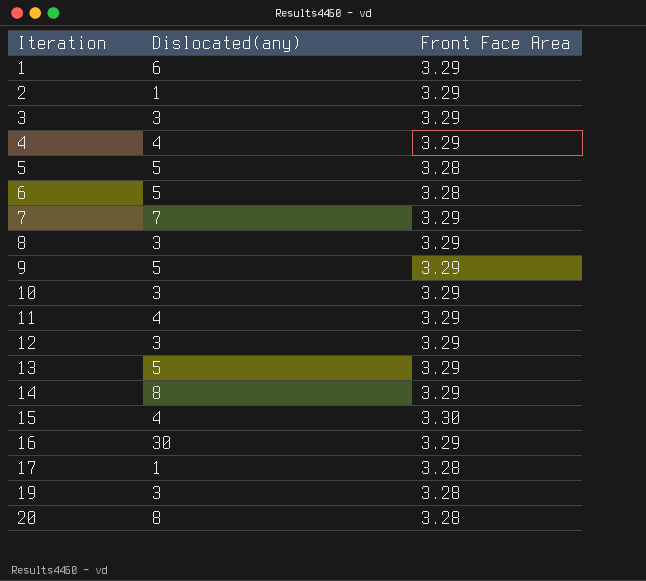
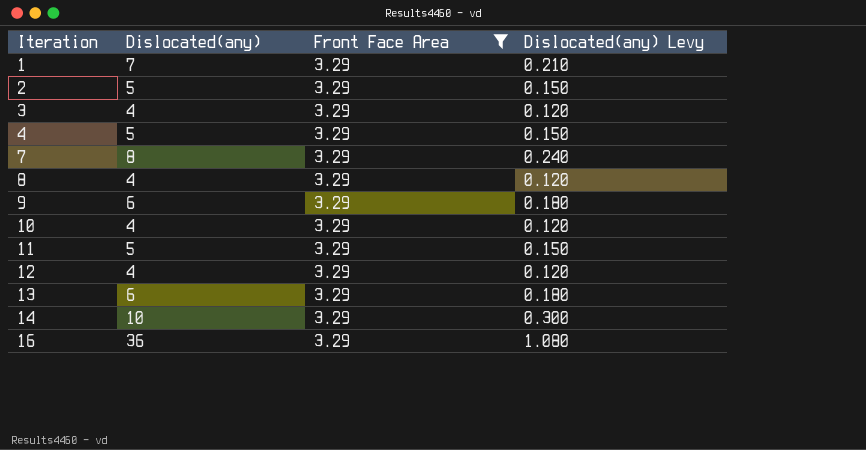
filter: none -> Front Face Area = 3.29
column Dislocated(any) Levy | formula: none -> [Dislocated(any)] * 0.03
1 | Dislocated(any): 6 -> 7
2 | Dislocated(any): 1 -> 5
3 | Dislocated(any): 3 -> 4
4 | Dislocated(any): 4 -> 5
7 | Dislocated(any): 7 -> 8
8 | Dislocated(any): 3 -> 4
9 | Dislocated(any): 5 -> 6
10 | Dislocated(any): 3 -> 4
11 | Dislocated(any): 4 -> 5
12 | Dislocated(any): 3 -> 4
13 | Dislocated(any): 5 -> 6
14 | Dislocated(any): 8 -> 10
16 | Dislocated(any): 30 -> 36

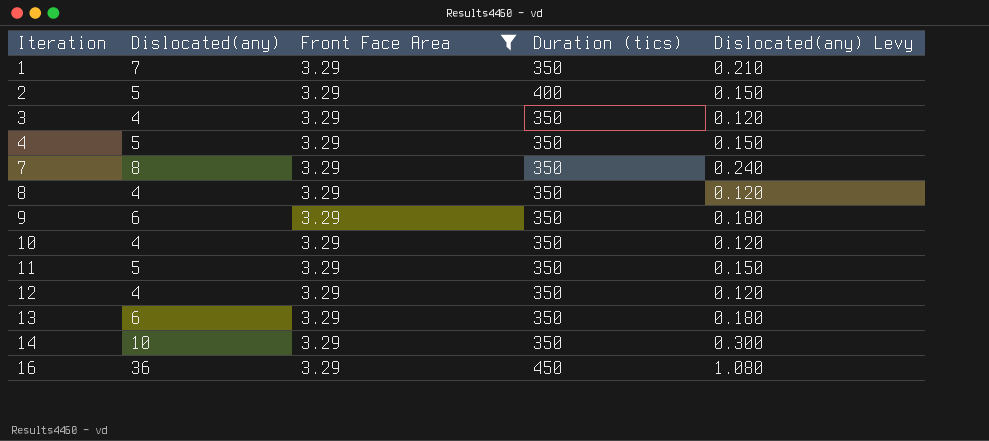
column Duration (tics) | position: none -> 4

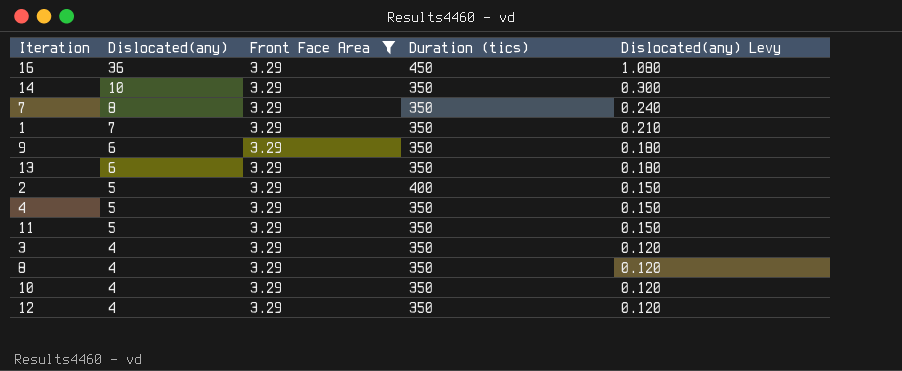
row order: Iteration ascending -> Dislocated(any) descending

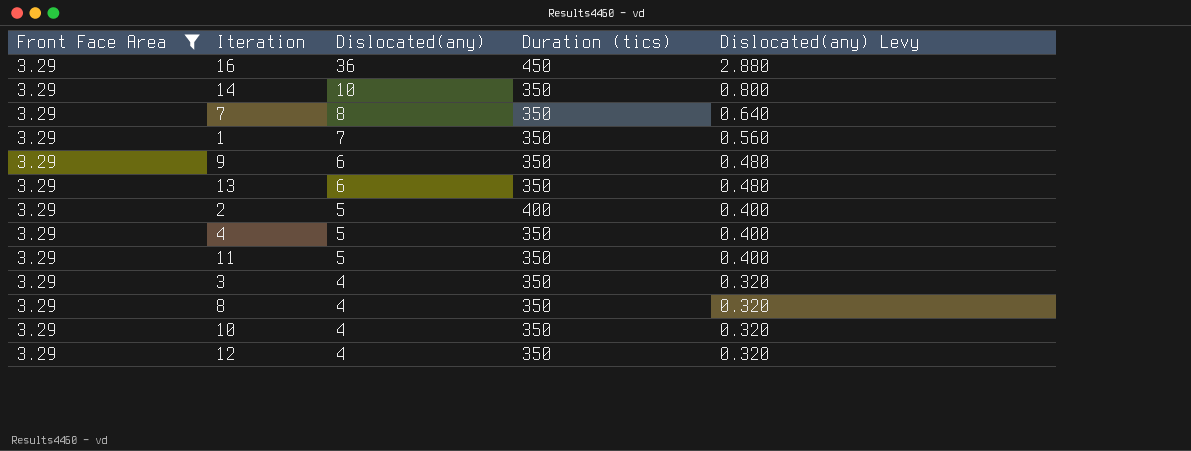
column Front Face Area | position: 3 -> 1
column Dislocated(any) Levy | formula: [Dislocated(any)] * 0.03 -> [Dislocated(any)] * 0.08

